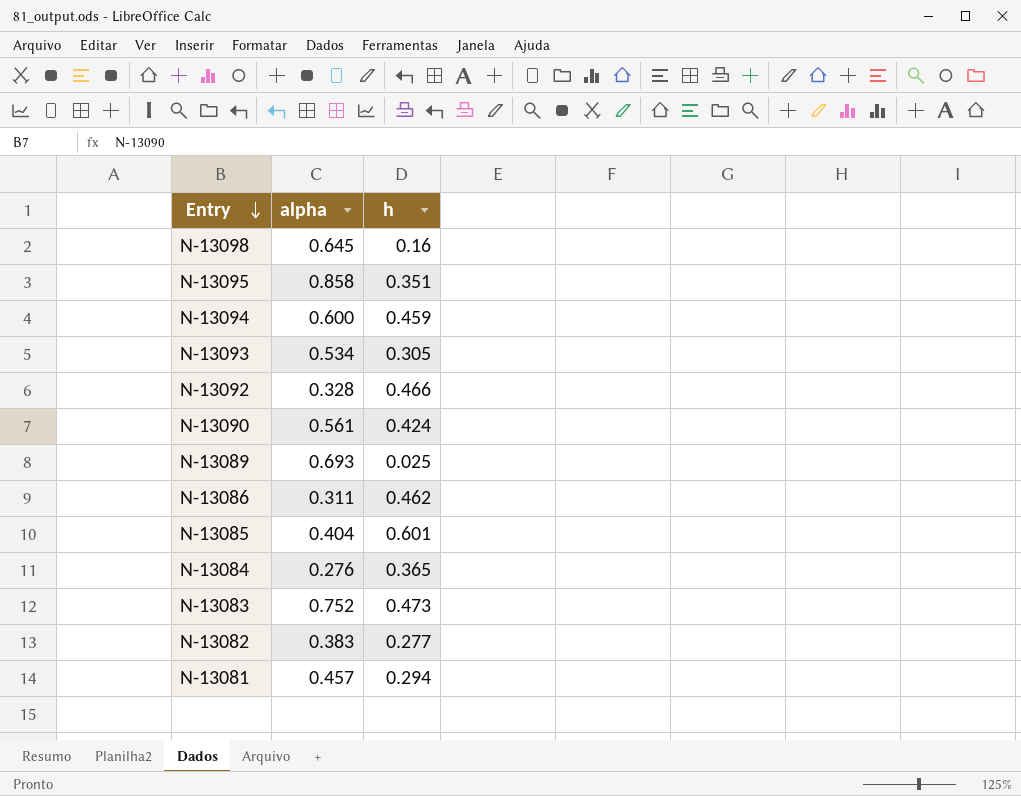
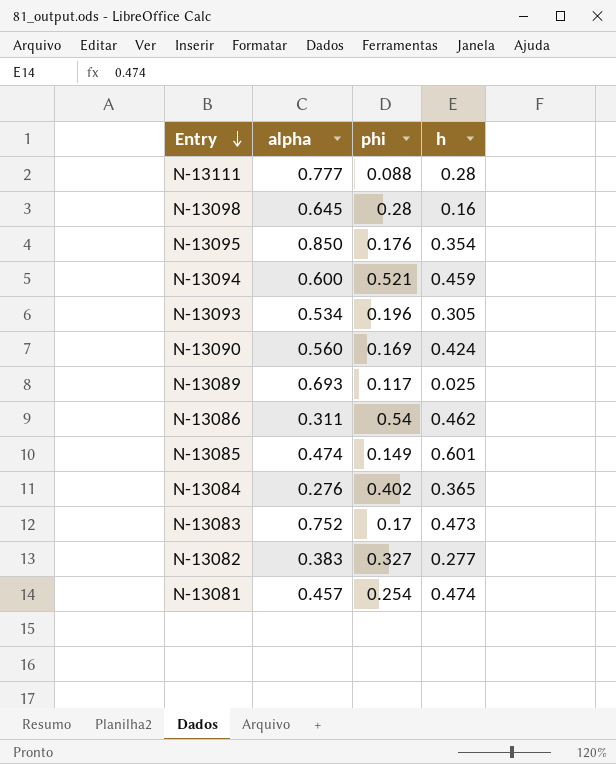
column phi | position: none -> 3
row N-13092: 0.328 | 0.466 -> none
row N-13111: none -> 0.777 | 0.088 | 0.28
N-13095 | alpha: 0.858 -> 0.850
N-13095 | h: 0.351 -> 0.354
N-13090 | alpha: 0.561 -> 0.560
N-13085 | alpha: 0.404 -> 0.474
N-13081 | h: 0.294 -> 0.474

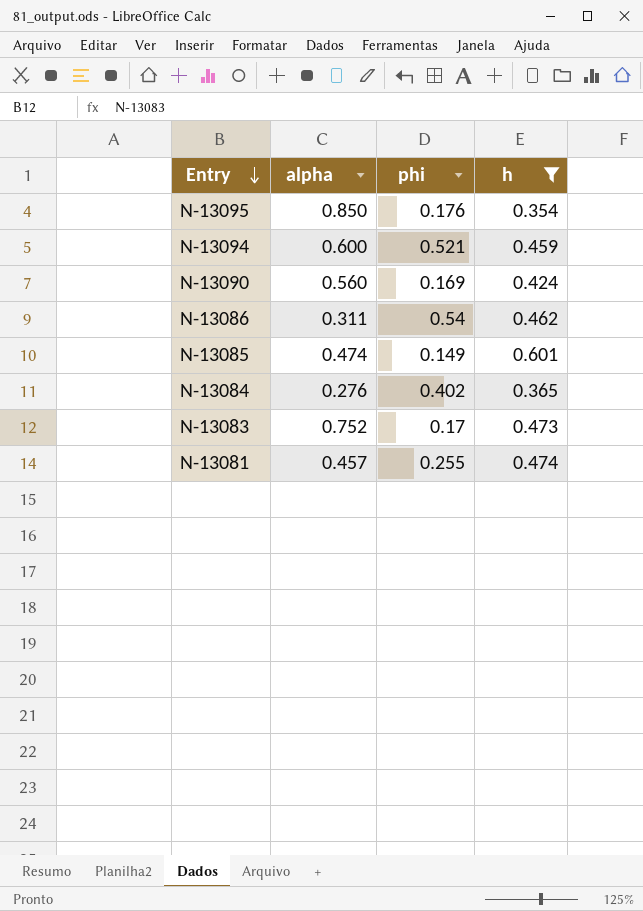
filter: none -> h >= 0.354
N-13081 | phi: 0.254 -> 0.255

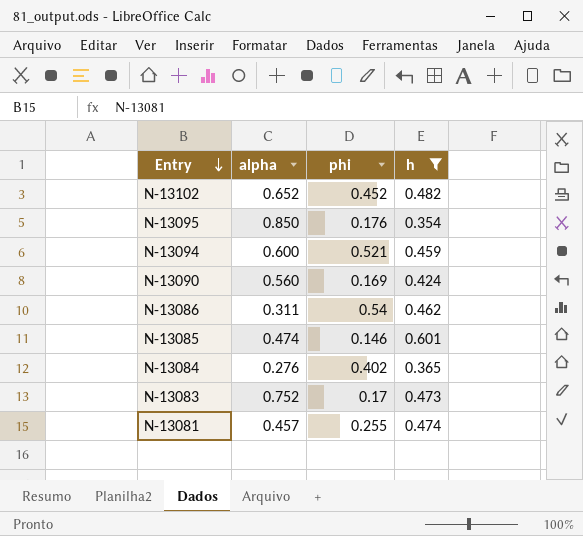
row N-13102: none -> 0.652 | 0.452 | 0.482
N-13085 | phi: 0.149 -> 0.146

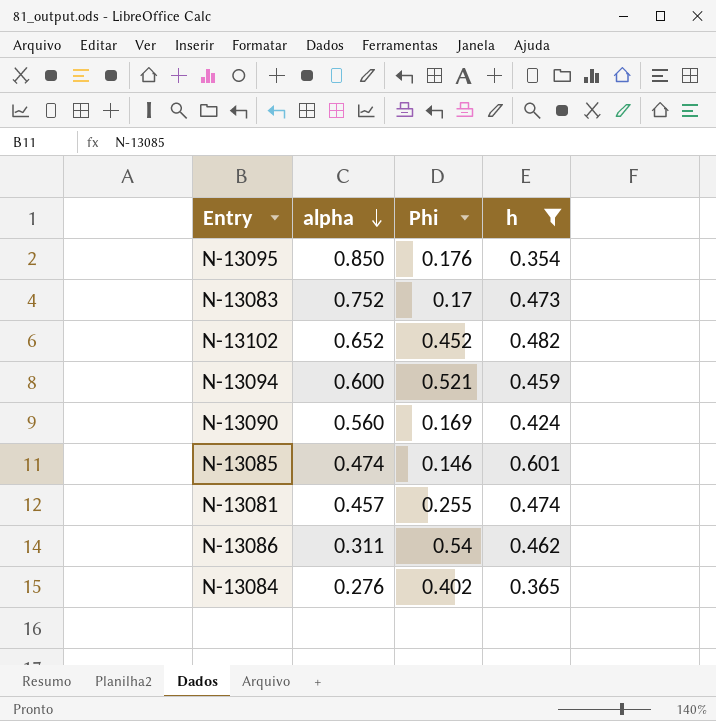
row order: Entry descending -> alpha descending
column name: phi -> Phi

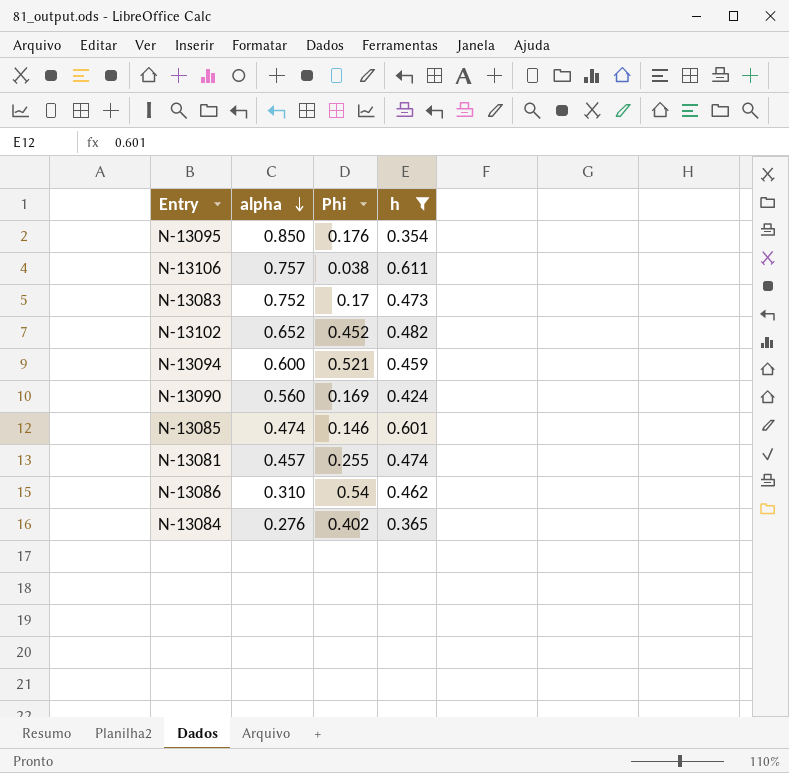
row N-13106: none -> 0.757 | 0.038 | 0.611
N-13086 | alpha: 0.311 -> 0.310

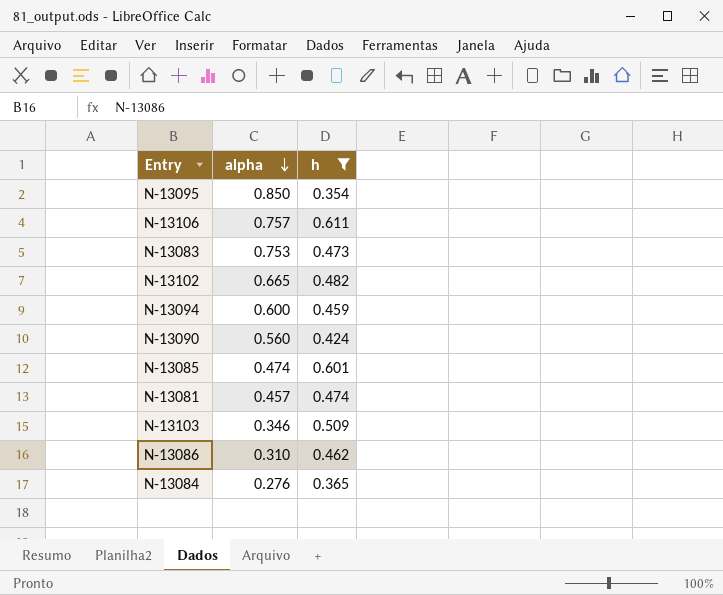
column Phi | position: 3 -> none
N-13083 | alpha: 0.752 -> 0.753
N-13102 | alpha: 0.652 -> 0.665
row N-13103: none -> 0.346 | 0.509

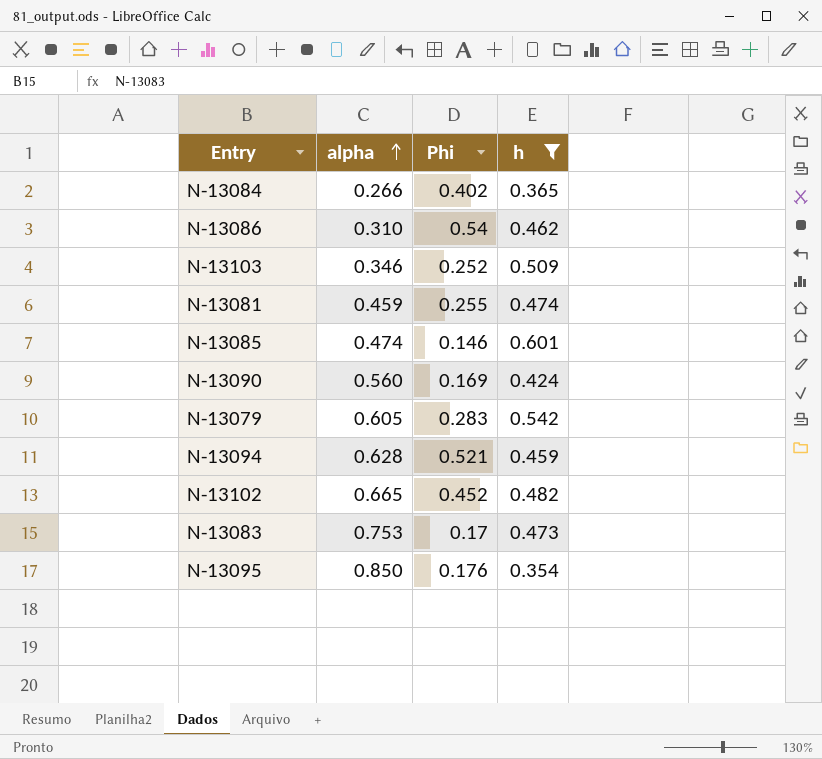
row order: alpha descending -> alpha ascending
column Phi | position: none -> 3
row N-13106: 0.757 | 0.611 -> none
N-13084 | alpha: 0.276 -> 0.266
N-13081 | alpha: 0.457 -> 0.459
row N-13079: none -> 0.605 | 0.283 | 0.542
N-13094 | alpha: 0.600 -> 0.628

